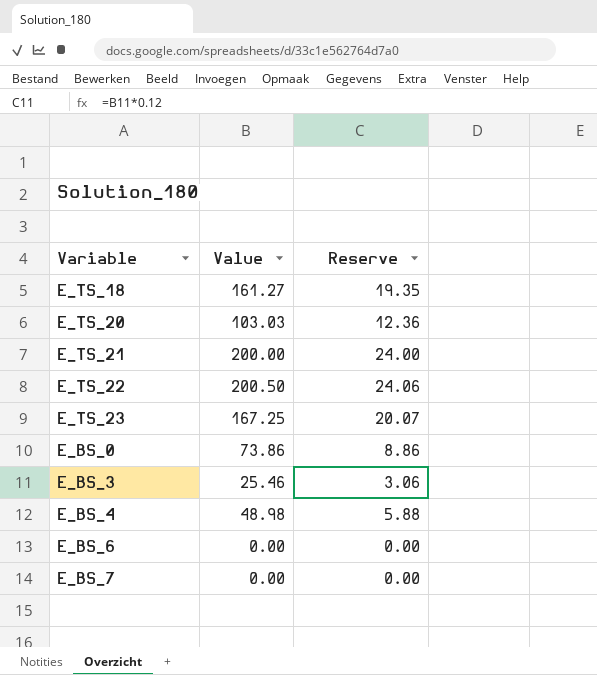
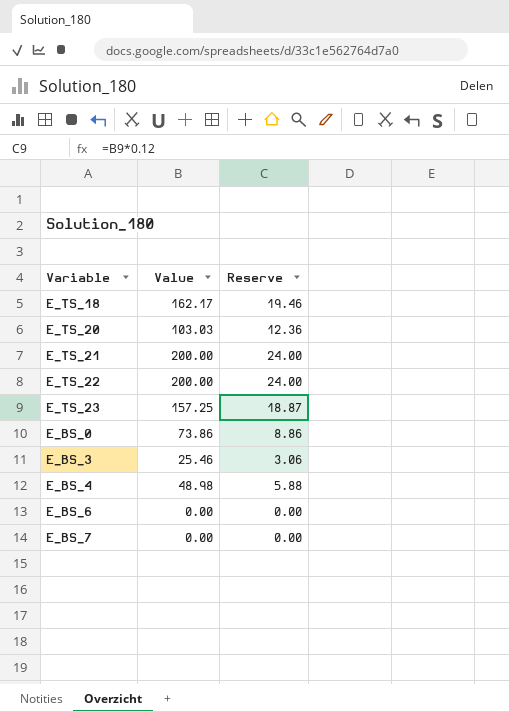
E_TS_18 | Value: 161.27 -> 162.17
E_TS_18 | Reserve: 19.35 -> 19.46
E_TS_22 | Value: 200.50 -> 200.00
E_TS_22 | Reserve: 24.06 -> 24.00
E_TS_23 | Value: 167.25 -> 157.25
E_TS_23 | Reserve: 20.07 -> 18.87

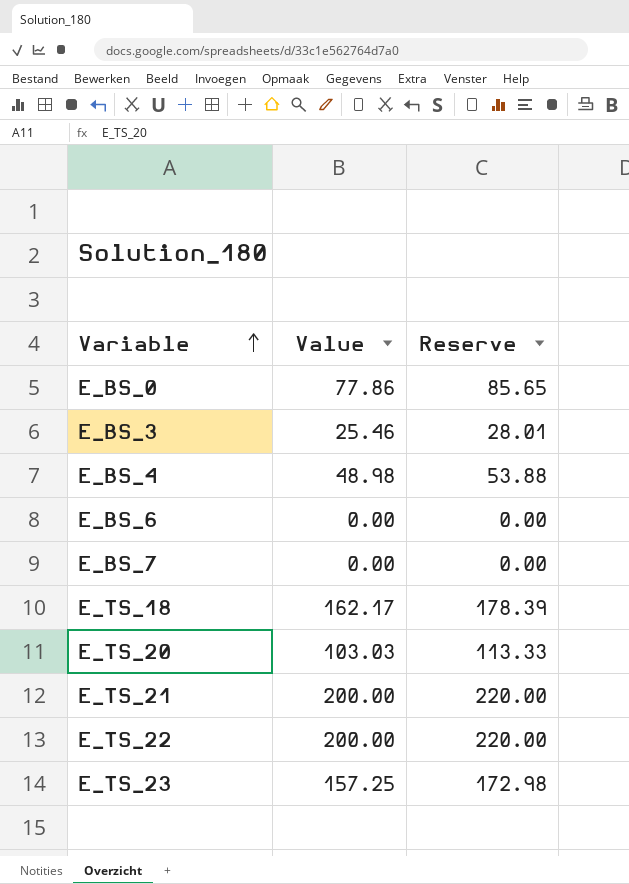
row order: none -> Variable ascending
column Reserve | formula: [Value] * 0.12 -> [Value] * 1.1
E_BS_0 | Value: 73.86 -> 77.86

